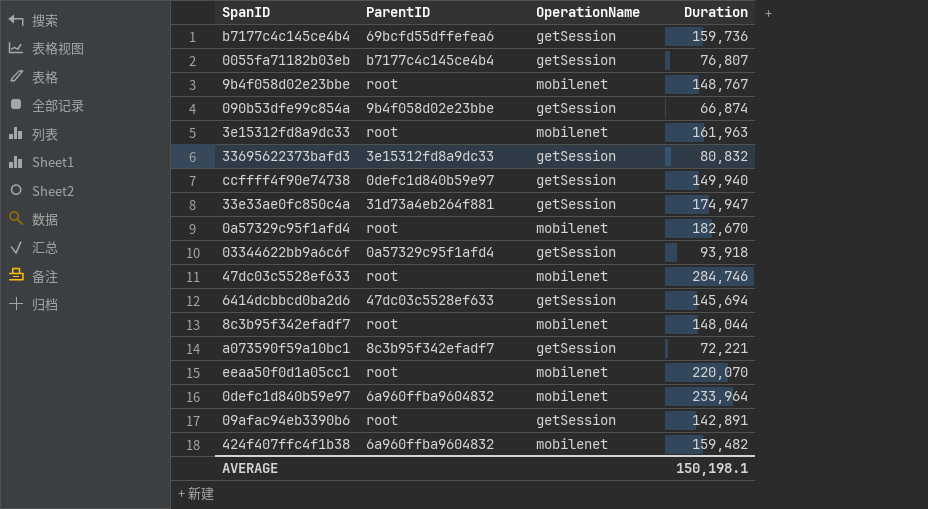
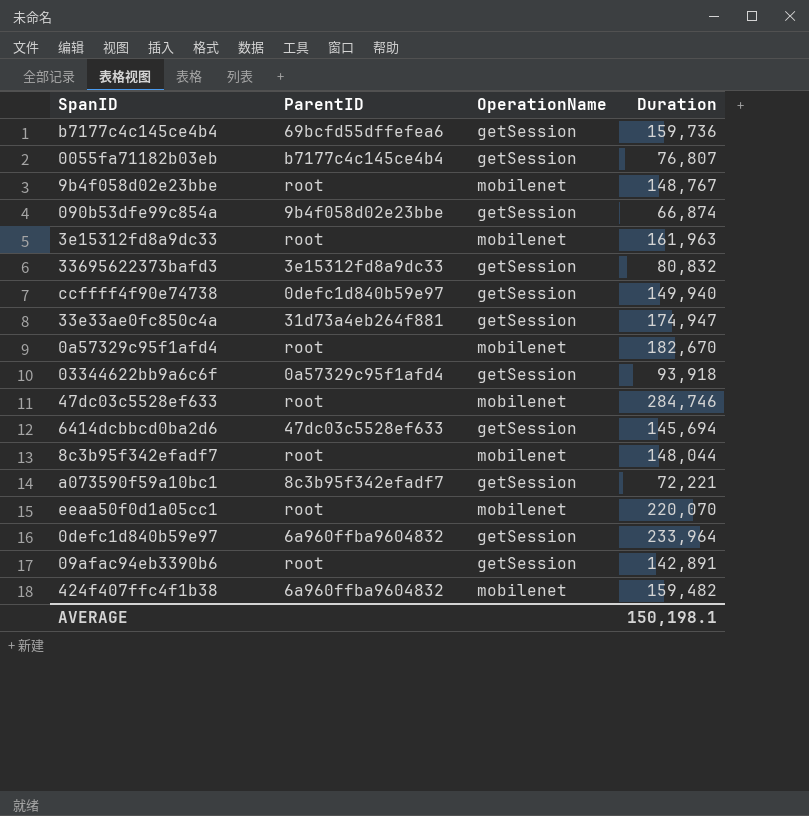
0defc1d840b59e97 | OperationName: mobilenet -> getSession

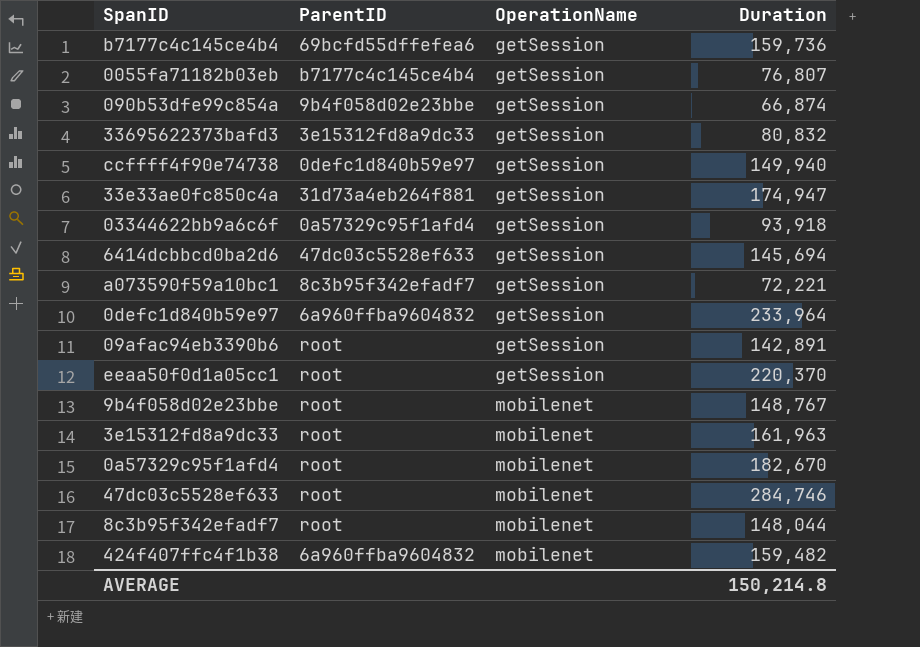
row order: none -> OperationName ascending
eeaa50f0d1a05cc1 | OperationName: mobilenet -> getSession
eeaa50f0d1a05cc1 | Duration: 220,070 -> 220,370
AVERAGE | Duration: 150,198.1 -> 150,214.8

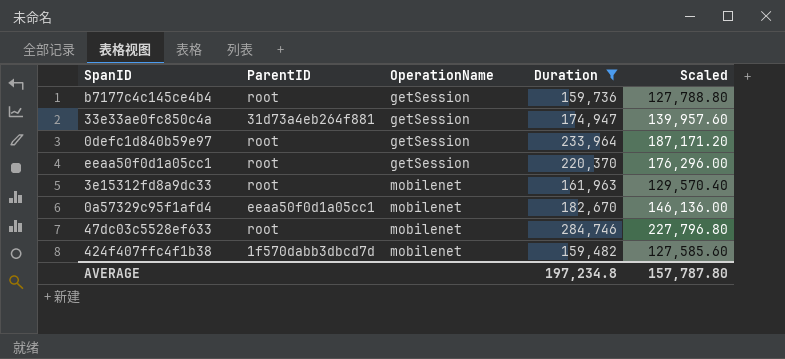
filter: none -> Duration >= 159,482
column Scaled | formula: none -> [Duration] * 0.8
b7177c4c145ce4b4 | ParentID: 69bcfd55dffefea6 -> root
0defc1d840b59e97 | ParentID: 6a960ffba9604832 -> root
0a57329c95f1afd4 | ParentID: root -> eeaa50f0d1a05cc1
424f407ffc4f1b38 | ParentID: 6a960ffba9604832 -> 1f570dabb3dbcd7d
AVERAGE | Duration: 150,214.8 -> 197,234.8

